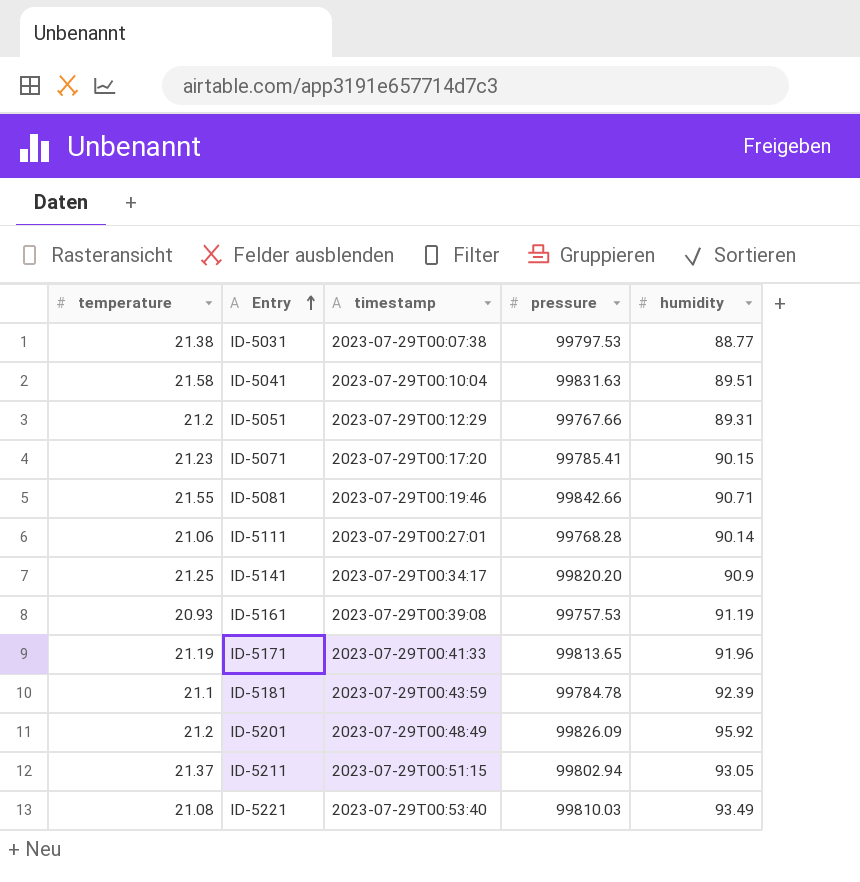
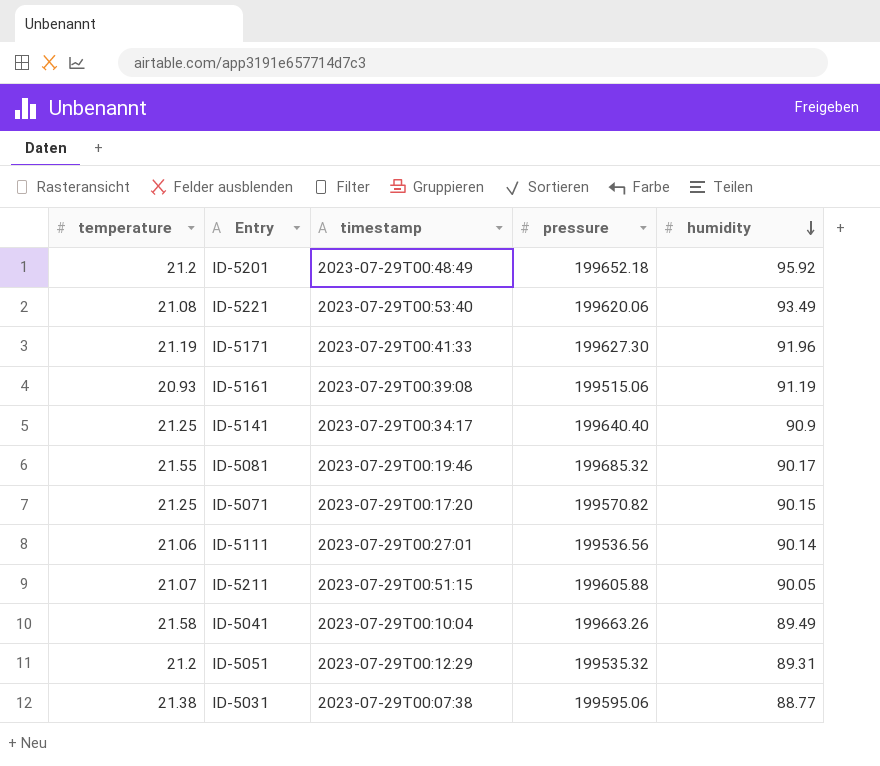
row order: Entry ascending -> humidity descending
row ID-5181: 21.1 | 2023-07-29T00:43:59 | 99784.78 | 92.39 -> none
ID-5201 | pressure: 99826.09 -> 199652.18
ID-5221 | pressure: 99810.03 -> 199620.06
ID-5171 | pressure: 99813.65 -> 199627.30
ID-5161 | pressure: 99757.53 -> 199515.06
ID-5141 | pressure: 99820.20 -> 199640.40
ID-5081 | pressure: 99842.66 -> 199685.32
ID-5081 | humidity: 90.71 -> 90.17
ID-5071 | temperature: 21.23 -> 21.25
ID-5071 | pressure: 99785.41 -> 199570.82
ID-5111 | pressure: 99768.28 -> 199536.56
ID-5211 | temperature: 21.37 -> 21.07
ID-5211 | pressure: 99802.94 -> 199605.88
ID-5211 | humidity: 93.05 -> 90.05
ID-5041 | pressure: 99831.63 -> 199663.26
ID-5041 | humidity: 89.51 -> 89.49
ID-5051 | pressure: 99767.66 -> 199535.32
ID-5031 | pressure: 99797.53 -> 199595.06

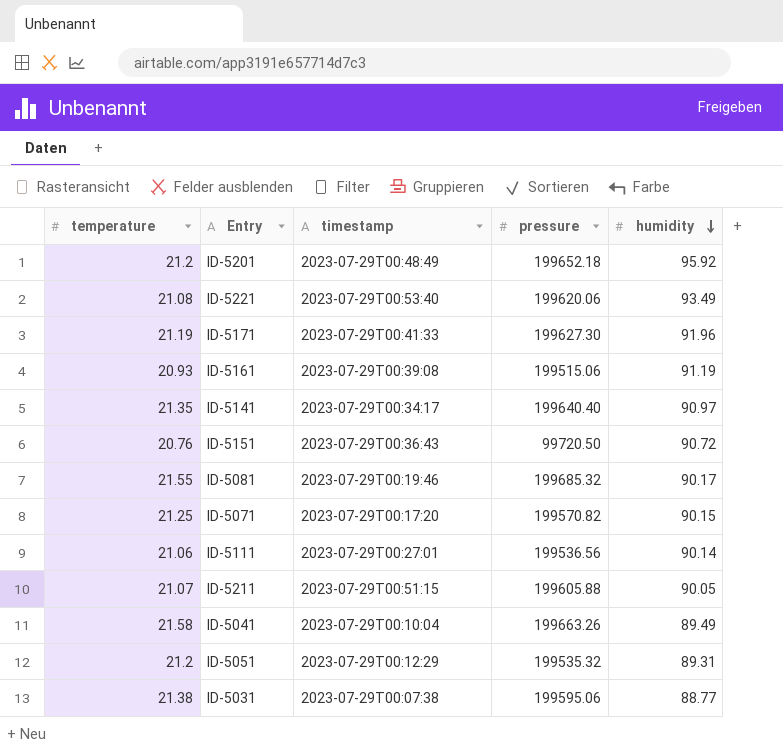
ID-5141 | temperature: 21.25 -> 21.35
ID-5141 | humidity: 90.9 -> 90.97
row ID-5151: none -> 20.76 | 2023-07-29T00:36:43 | 99720.50 | 90.72

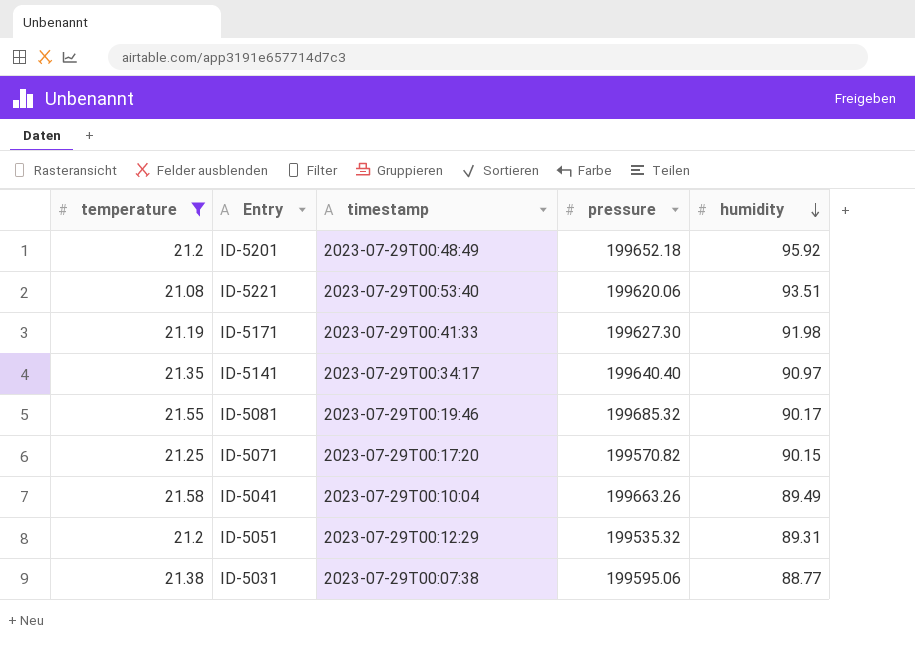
filter: none -> temperature >= 21.08
ID-5221 | humidity: 93.49 -> 93.51
ID-5171 | humidity: 91.96 -> 91.98

